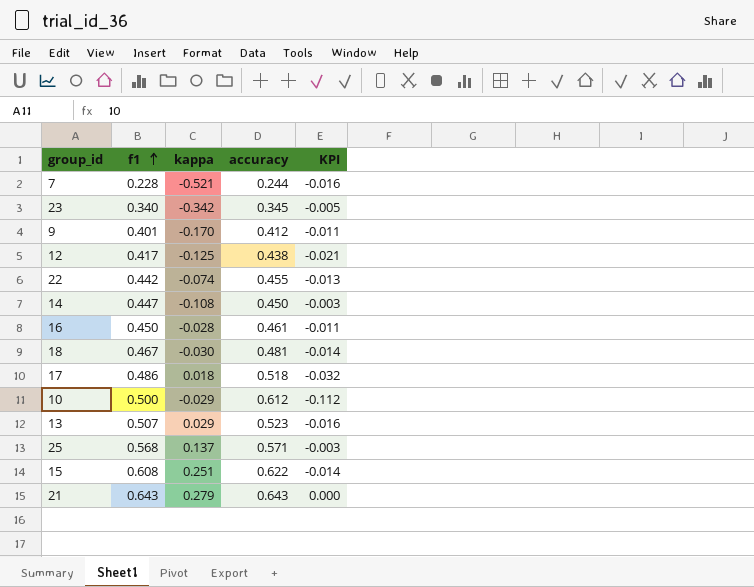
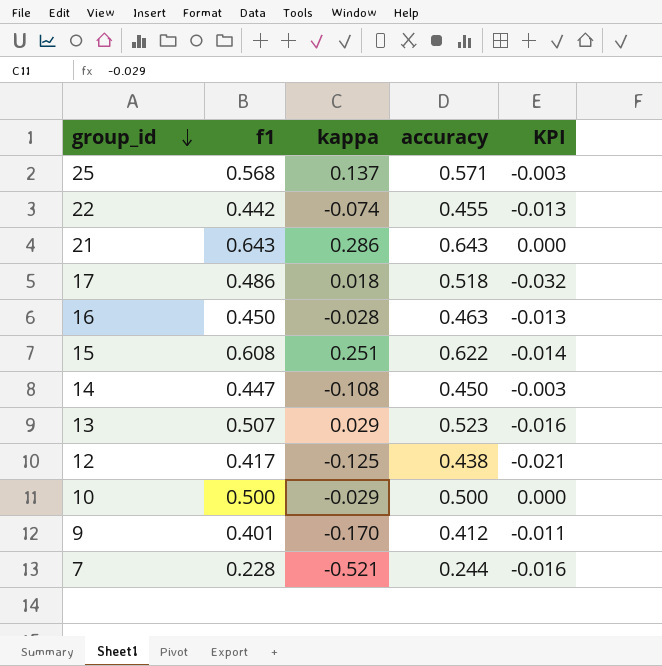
row order: f1 ascending -> group_id descending
row 23: 0.340 | -0.342 | 0.345 | -0.005 -> none
row 18: 0.467 | -0.030 | 0.481 | -0.014 -> none
21 | kappa: 0.279 -> 0.286
16 | accuracy: 0.461 -> 0.463
16 | KPI: -0.011 -> -0.013
10 | accuracy: 0.612 -> 0.500
10 | KPI: -0.112 -> 0.000

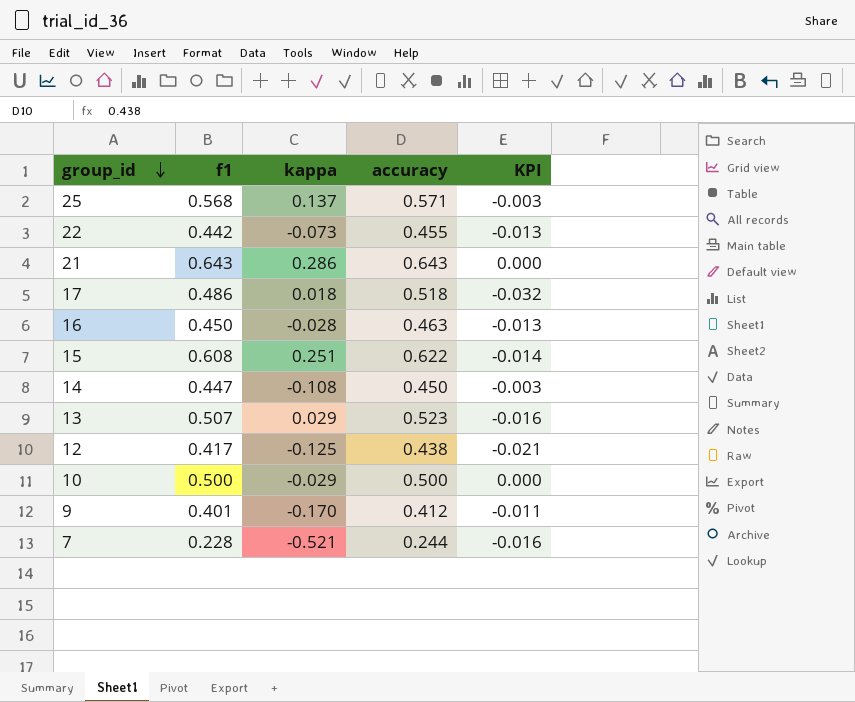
22 | kappa: -0.074 -> -0.073

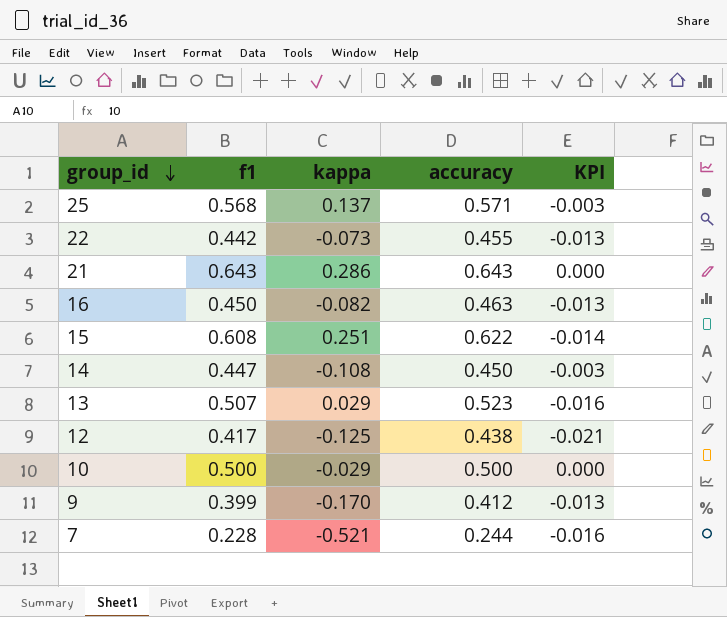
row 17: 0.486 | 0.018 | 0.518 | -0.032 -> none
16 | kappa: -0.028 -> -0.082
9 | f1: 0.401 -> 0.399
9 | KPI: -0.011 -> -0.013

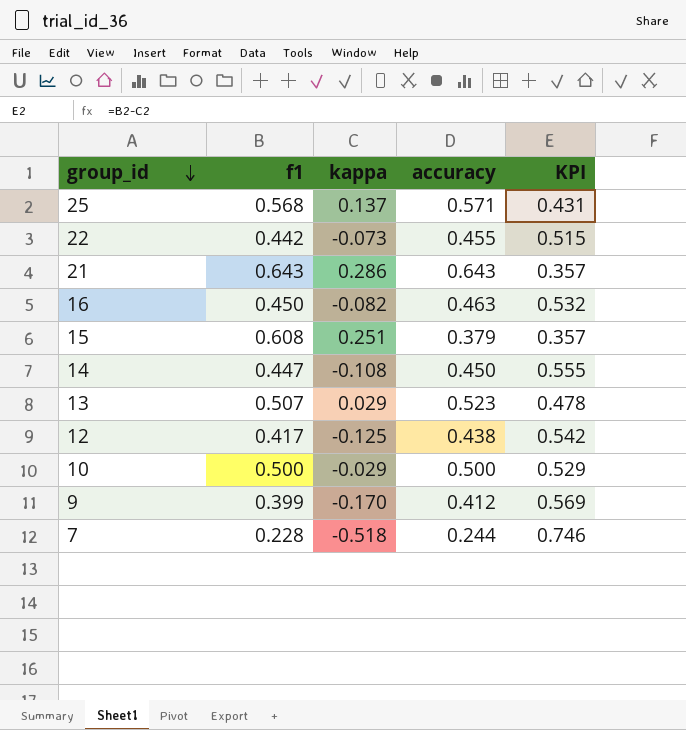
column KPI | formula: [f1] - [accuracy] -> [f1] - [kappa]
15 | accuracy: 0.622 -> 0.379
7 | kappa: -0.521 -> -0.518

